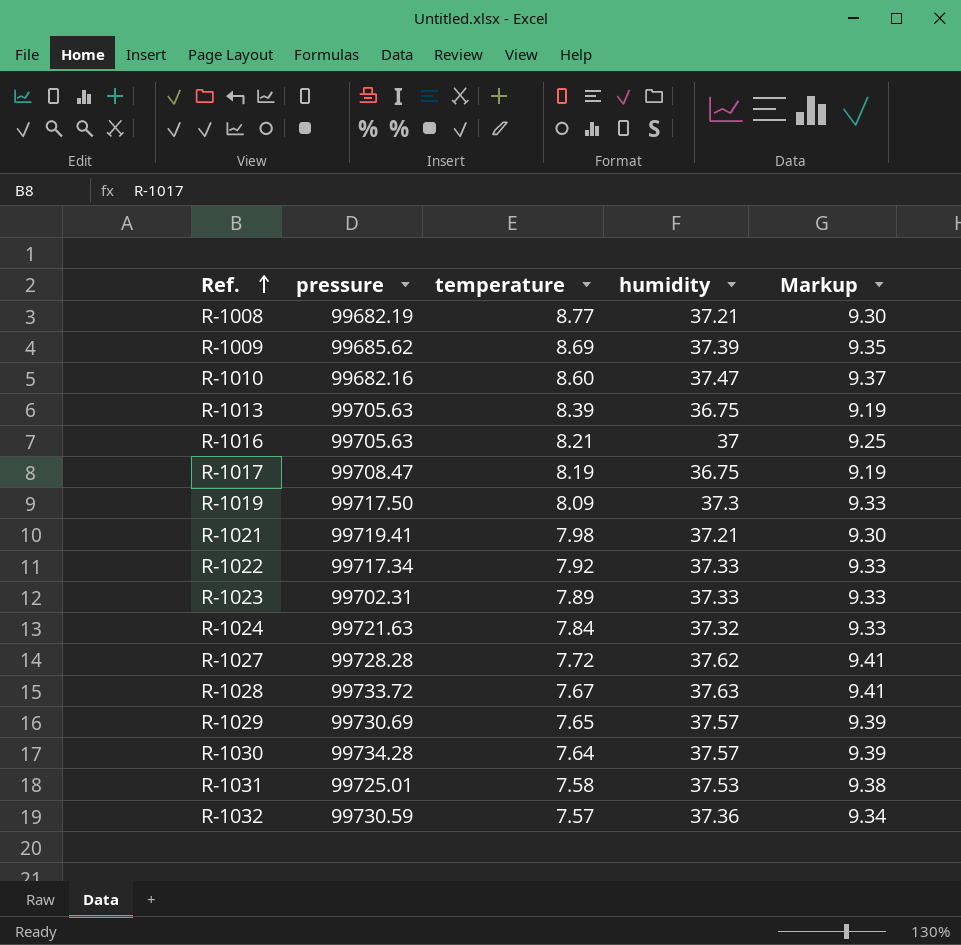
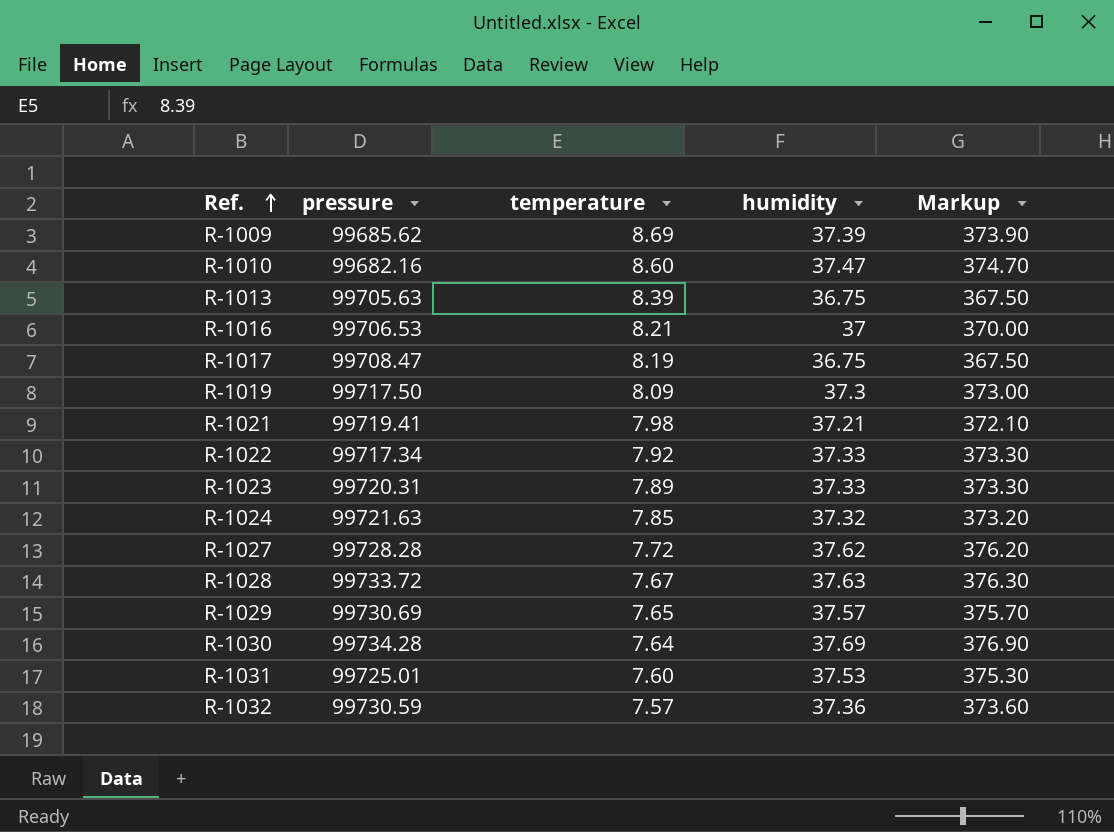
column Markup | formula: [humidity] * 0.25 -> [humidity] * 10
row R-1008: 99682.19 | 8.77 | 37.21 | 9.30 -> none
R-1016 | pressure: 99705.63 -> 99706.53
R-1023 | pressure: 99702.31 -> 99720.31
R-1024 | temperature: 7.84 -> 7.85
R-1030 | humidity: 37.57 -> 37.69
R-1031 | temperature: 7.58 -> 7.60

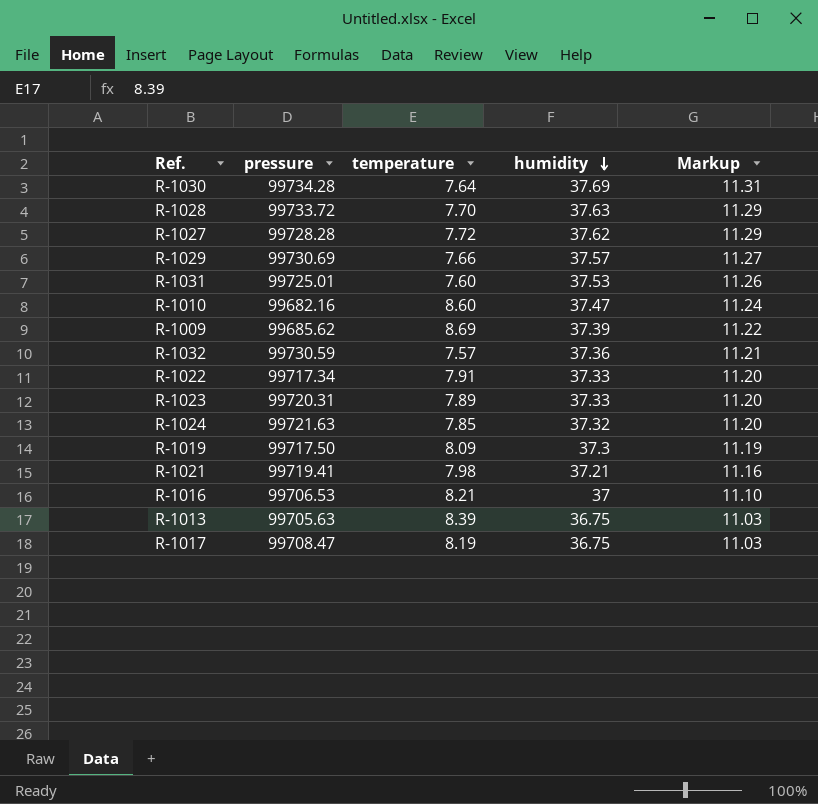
row order: Ref. ascending -> humidity descending
column Markup | formula: [humidity] * 10 -> [humidity] * 0.3
R-1028 | temperature: 7.67 -> 7.70
R-1029 | temperature: 7.65 -> 7.66
R-1022 | temperature: 7.92 -> 7.91

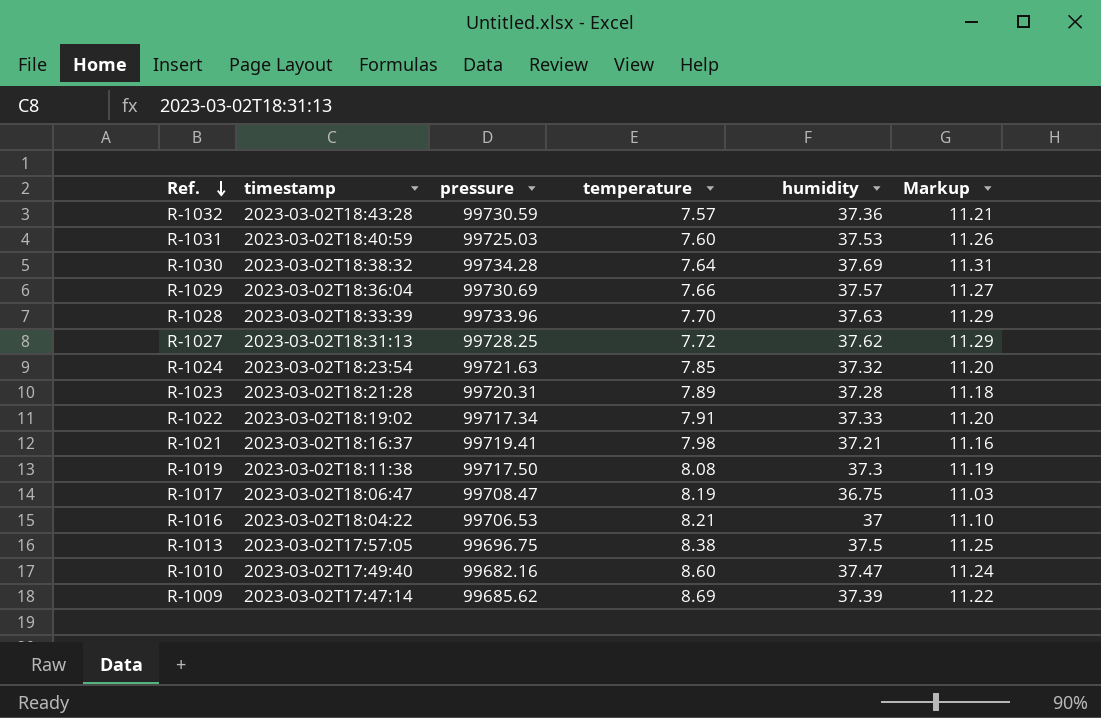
row order: humidity descending -> Ref. descending
column timestamp | position: none -> 2
R-1031 | pressure: 99725.01 -> 99725.03
R-1028 | pressure: 99733.72 -> 99733.96
R-1027 | pressure: 99728.28 -> 99728.25
R-1023 | humidity: 37.33 -> 37.28
R-1023 | Markup: 11.20 -> 11.18
R-1019 | temperature: 8.09 -> 8.08
R-1013 | pressure: 99705.63 -> 99696.75
R-1013 | temperature: 8.39 -> 8.38
R-1013 | humidity: 36.75 -> 37.5
R-1013 | Markup: 11.03 -> 11.25

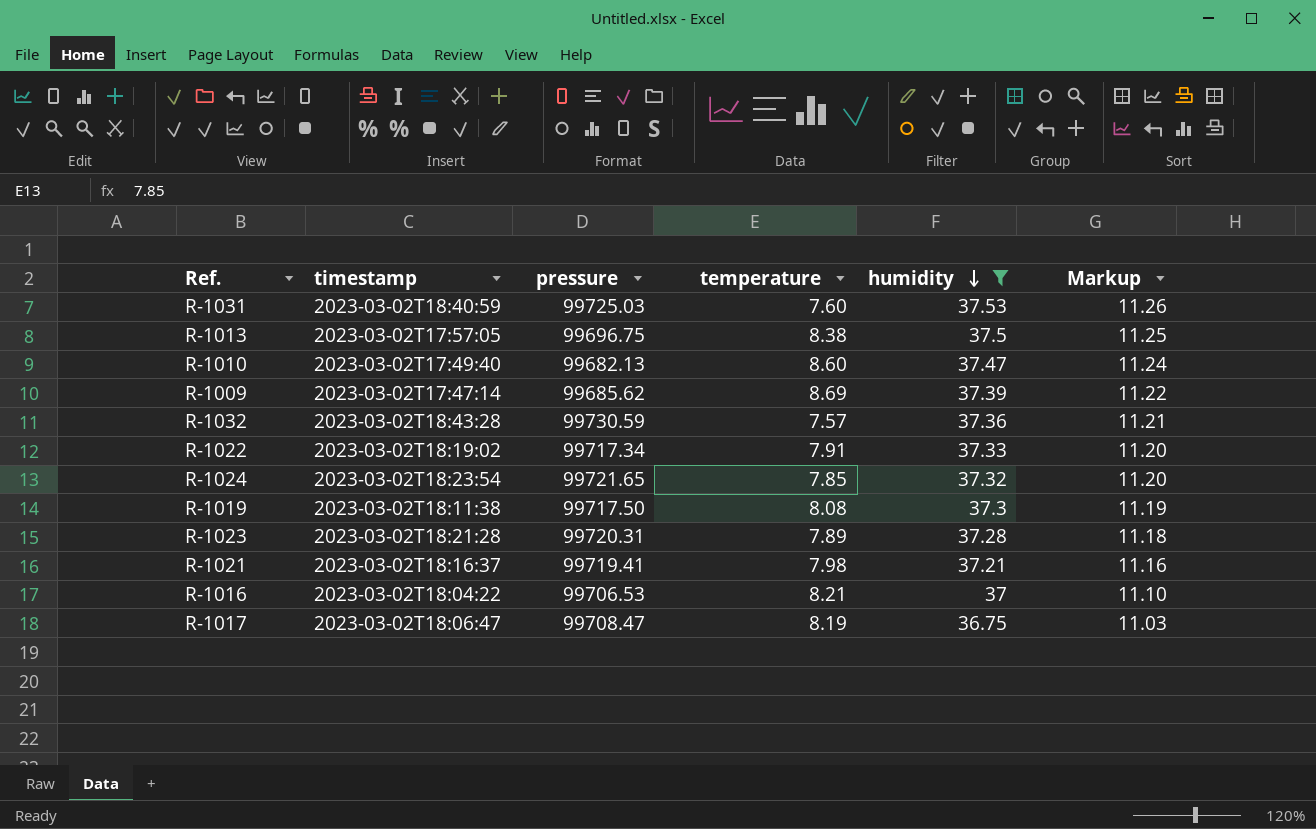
filter: none -> humidity <= 37.53
row order: Ref. descending -> humidity descending
R-1010 | pressure: 99682.16 -> 99682.13
R-1024 | pressure: 99721.63 -> 99721.65

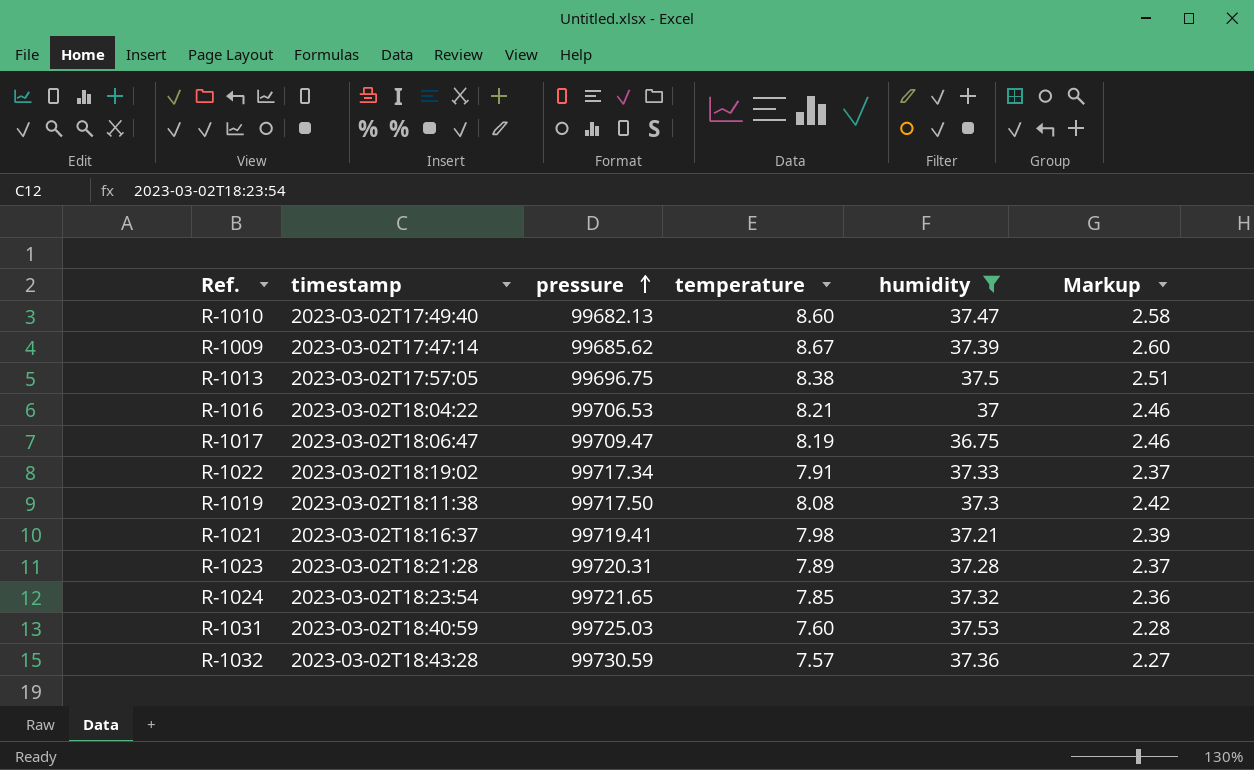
row order: humidity descending -> pressure ascending
column Markup | formula: [humidity] * 0.3 -> [temperature] * 0.3
R-1009 | temperature: 8.69 -> 8.67
R-1017 | pressure: 99708.47 -> 99709.47

